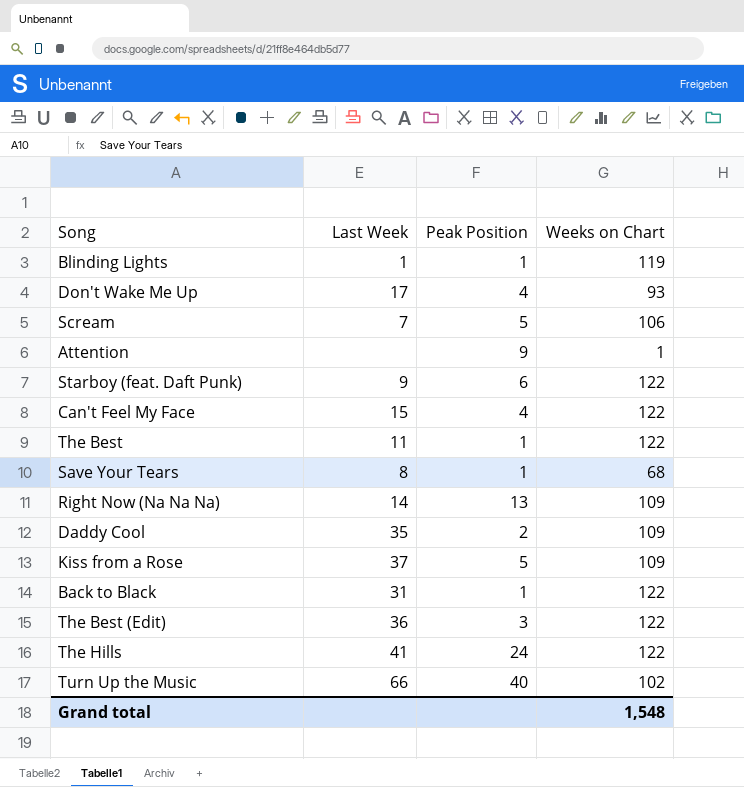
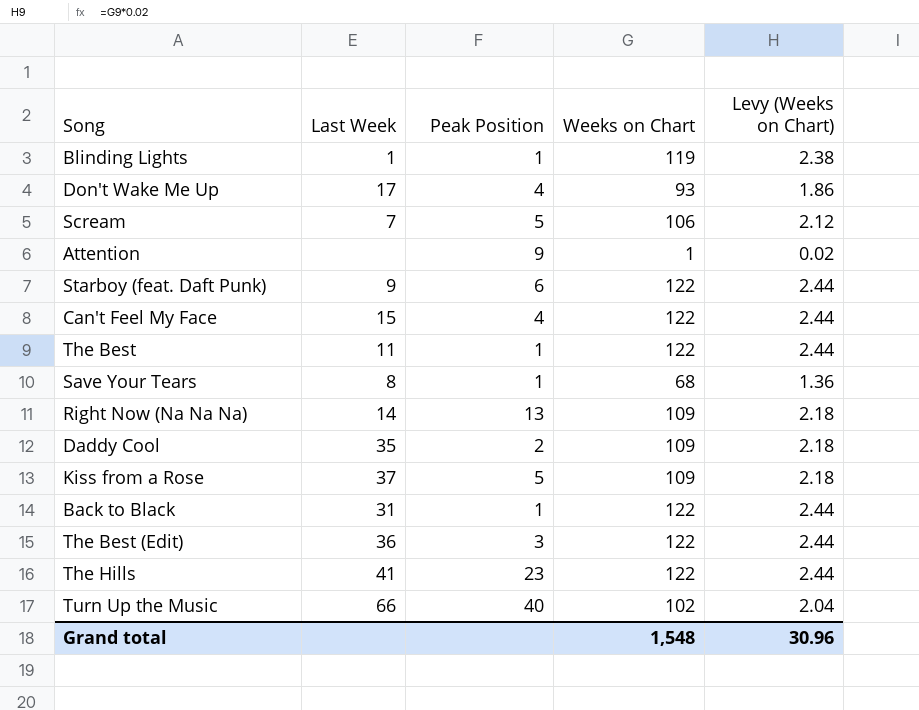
column Levy (Weeks on Chart) | formula: none -> [Weeks on Chart] * 0.02
The Hills | Peak Position: 24 -> 23

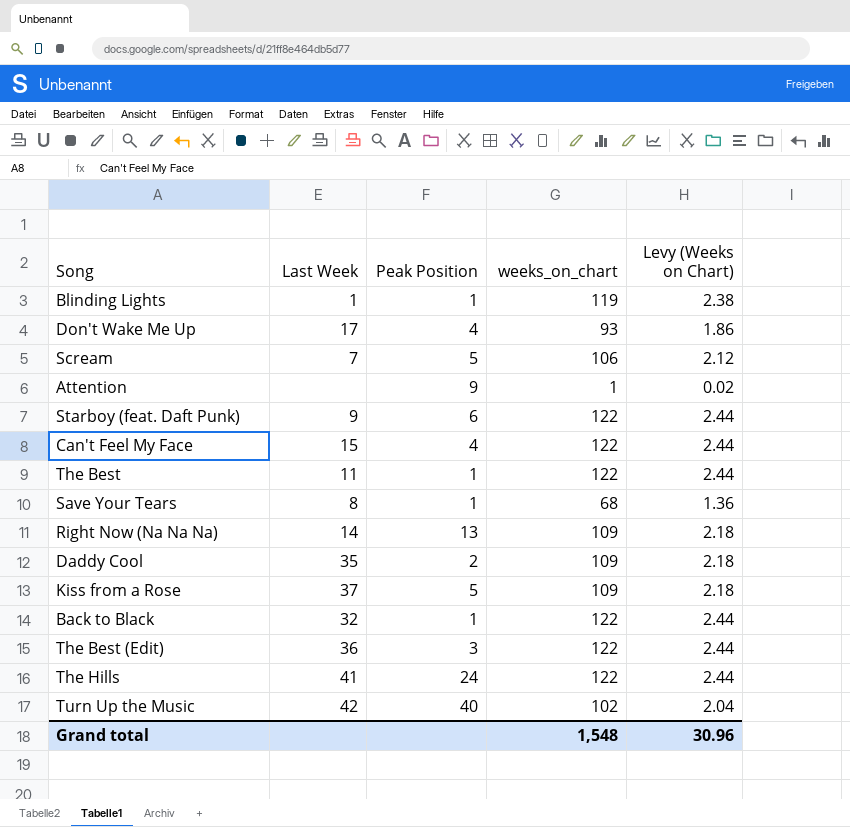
column name: Weeks on Chart -> weeks_on_chart
Back to Black | Last Week: 31 -> 32
The Hills | Peak Position: 23 -> 24
Turn Up the Music | Last Week: 66 -> 42

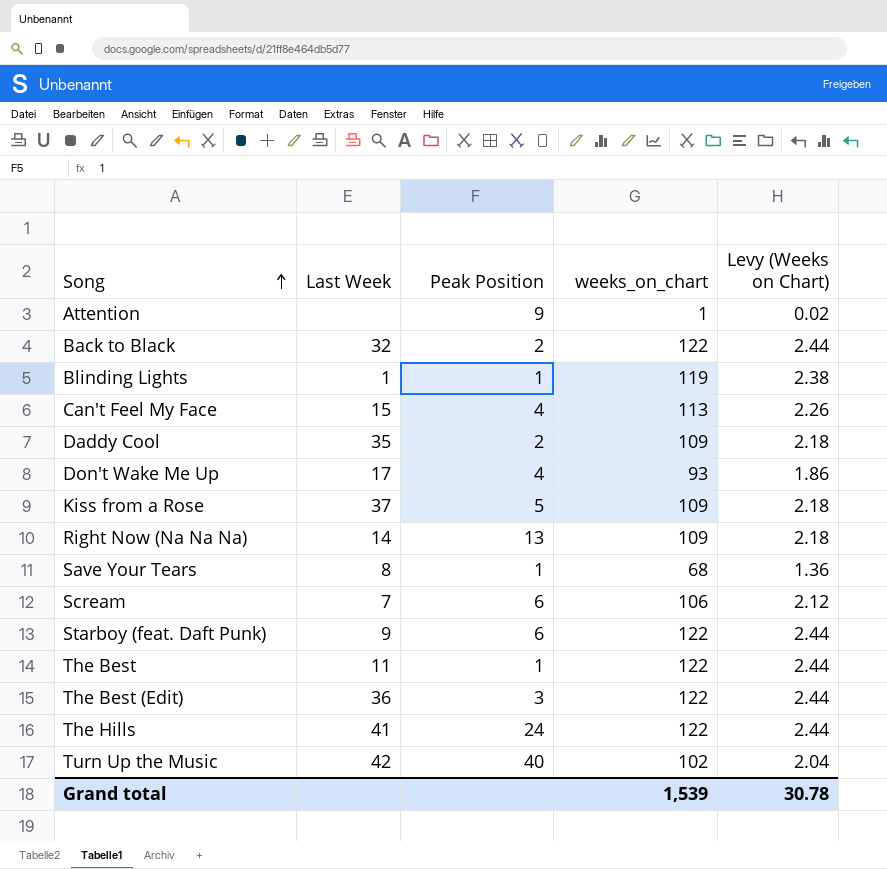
row order: none -> Song ascending
Back to Black | Peak Position: 1 -> 2
Can't Feel My Face | weeks_on_chart: 122 -> 113
Can't Feel My Face | Levy (Weeks on Chart): 2.44 -> 2.26
Scream | Peak Position: 5 -> 6
Grand total | weeks_on_chart: 1,548 -> 1,539
Grand total | Levy (Weeks on Chart): 30.96 -> 30.78

